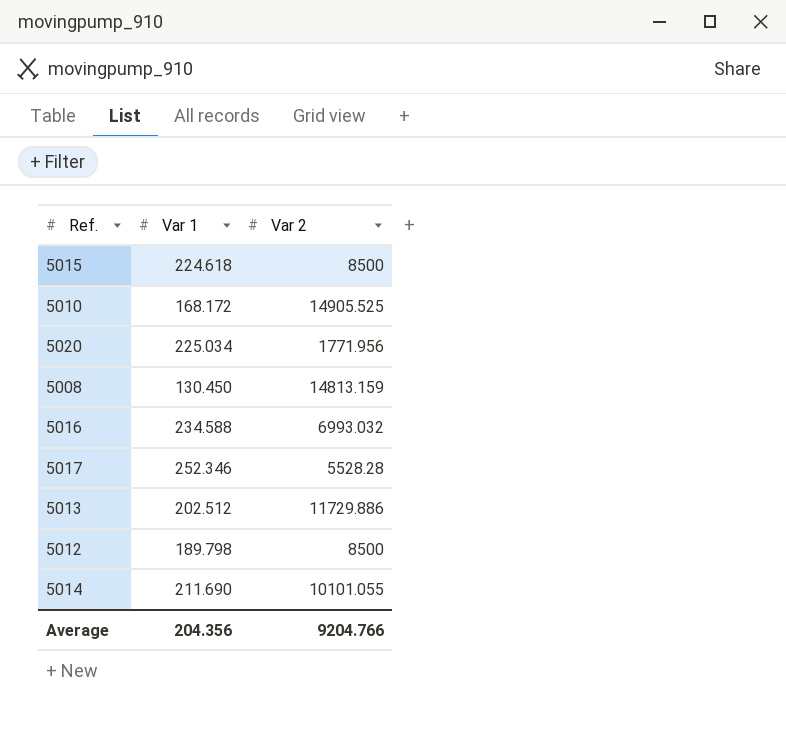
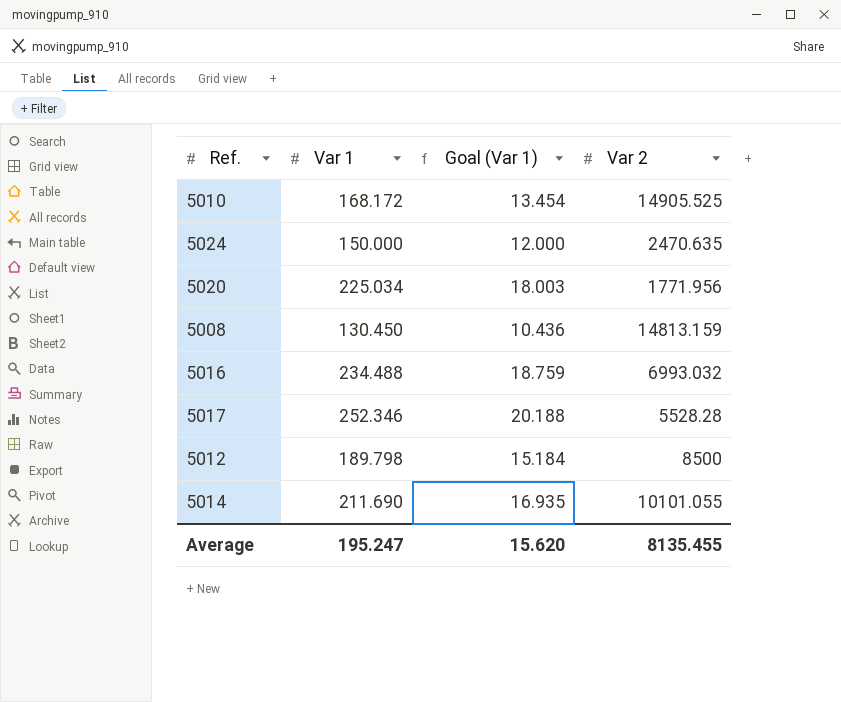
column Goal (Var 1) | formula: none -> [Var 1] * 0.08
row 5015: 224.618 | 8500 -> none
row 5013: 202.512 | 11729.886 -> none
row 5024: none -> 150.000 | 12.000 | 2470.635
5016 | Var 1: 234.588 -> 234.488
Average | Var 1: 204.356 -> 195.247
Average | Var 2: 9204.766 -> 8135.455

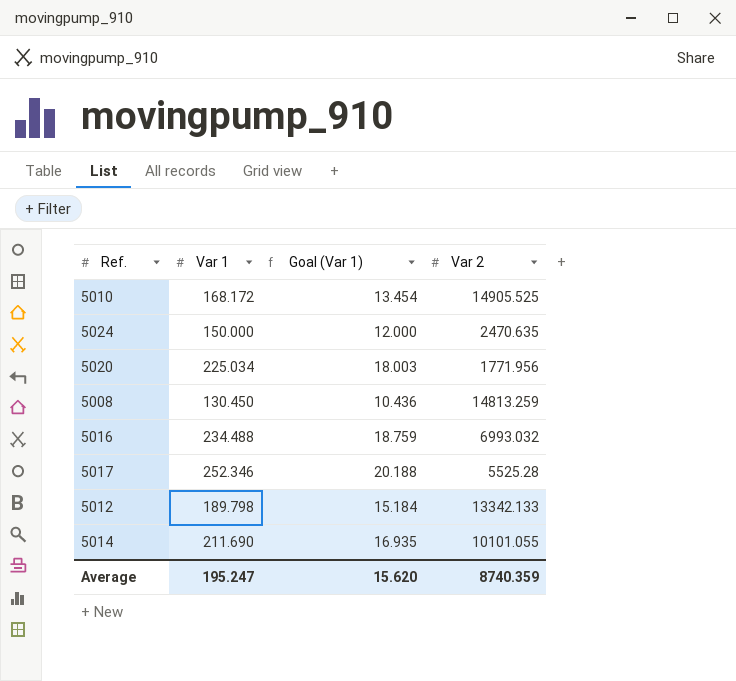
5008 | Var 2: 14813.159 -> 14813.259
5017 | Var 2: 5528.28 -> 5525.28
5012 | Var 2: 8500 -> 13342.133
Average | Var 2: 8135.455 -> 8740.359

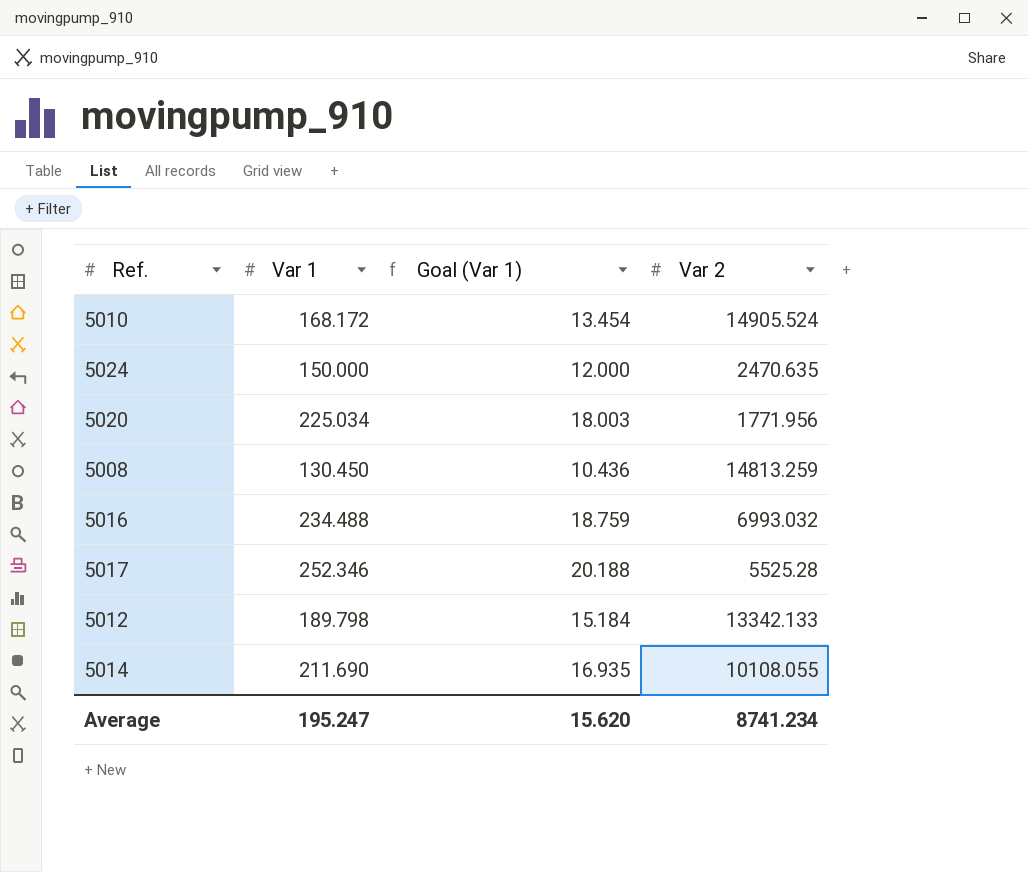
5010 | Var 2: 14905.525 -> 14905.524
5014 | Var 2: 10101.055 -> 10108.055
Average | Var 2: 8740.359 -> 8741.234

